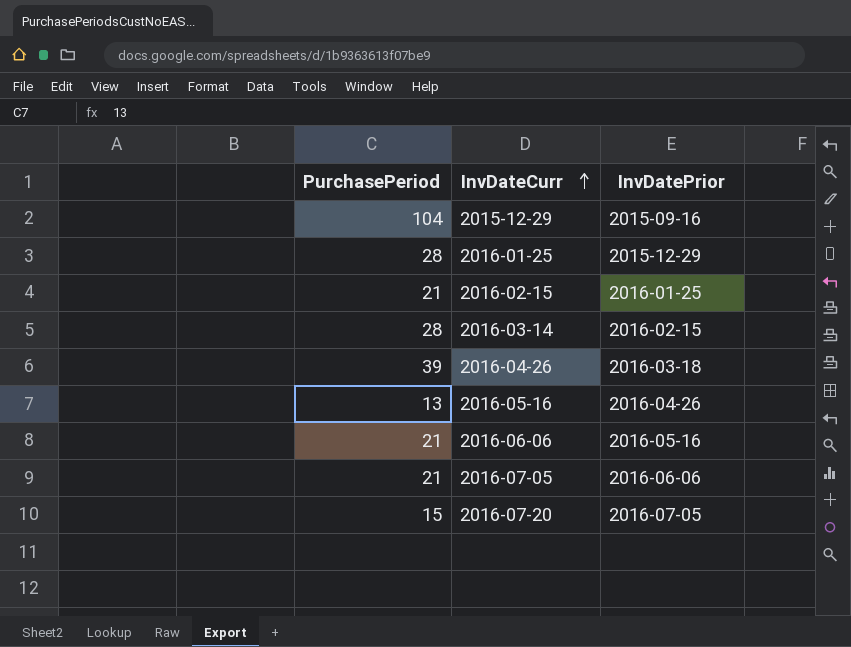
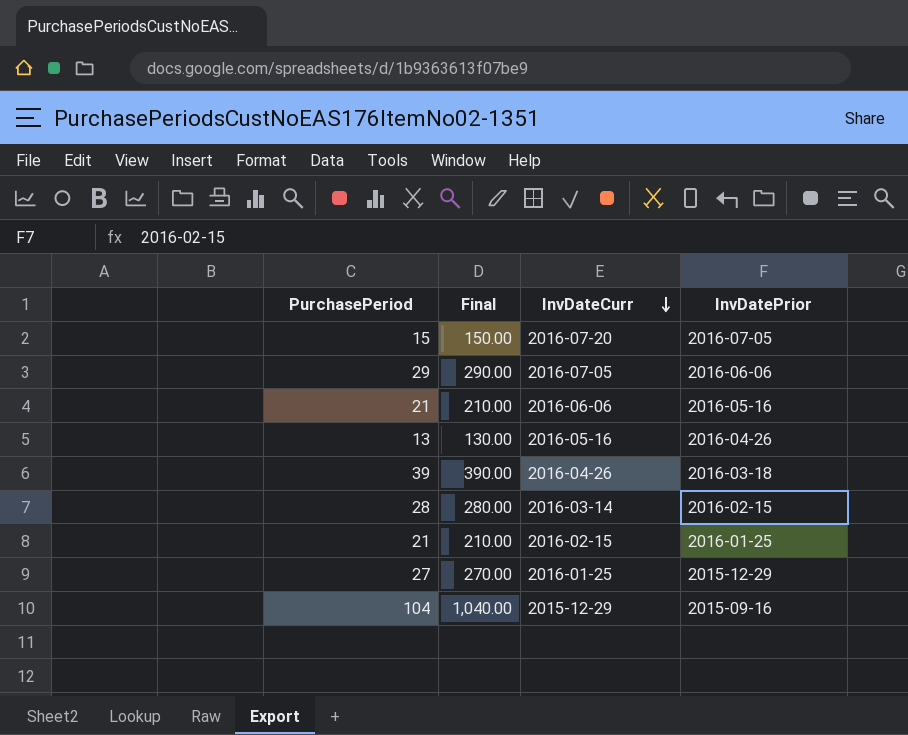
row order: InvDateCurr ascending -> InvDateCurr descending
column Final | formula: none -> [PurchasePeriod] * 10
2016-07-05 | PurchasePeriod: 21 -> 29
2016-01-25 | PurchasePeriod: 28 -> 27

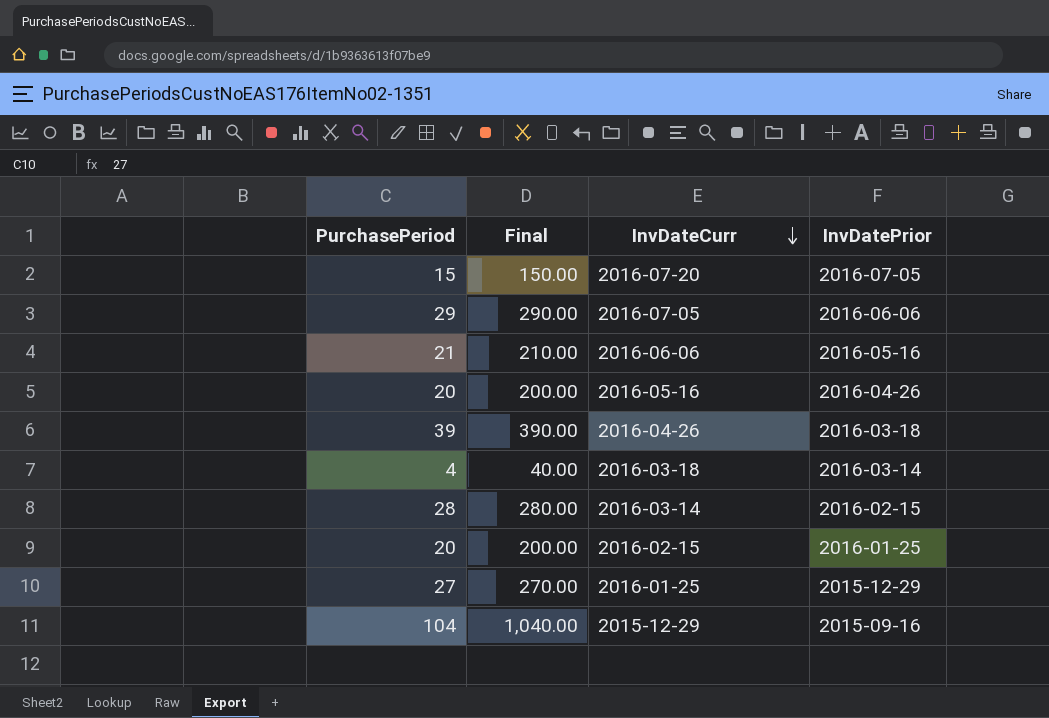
2016-05-16 | PurchasePeriod: 13 -> 20
2016-05-16 | Final: 130.00 -> 200.00
row 2016-03-18: none -> 4 | 40.00 | 2016-03-14
2016-02-15 | PurchasePeriod: 21 -> 20
2016-02-15 | Final: 210.00 -> 200.00

